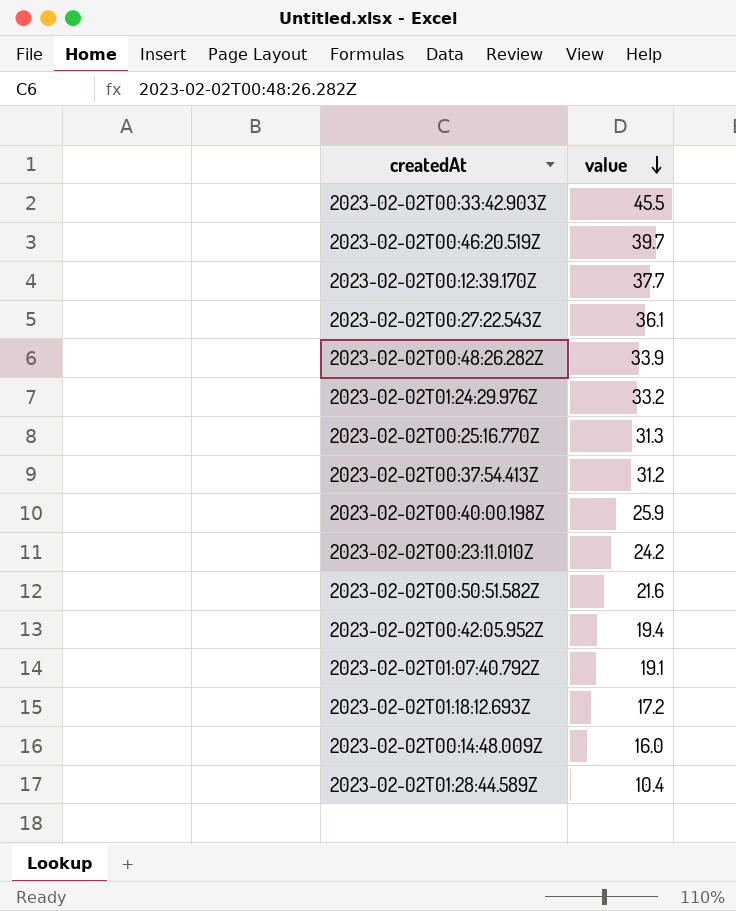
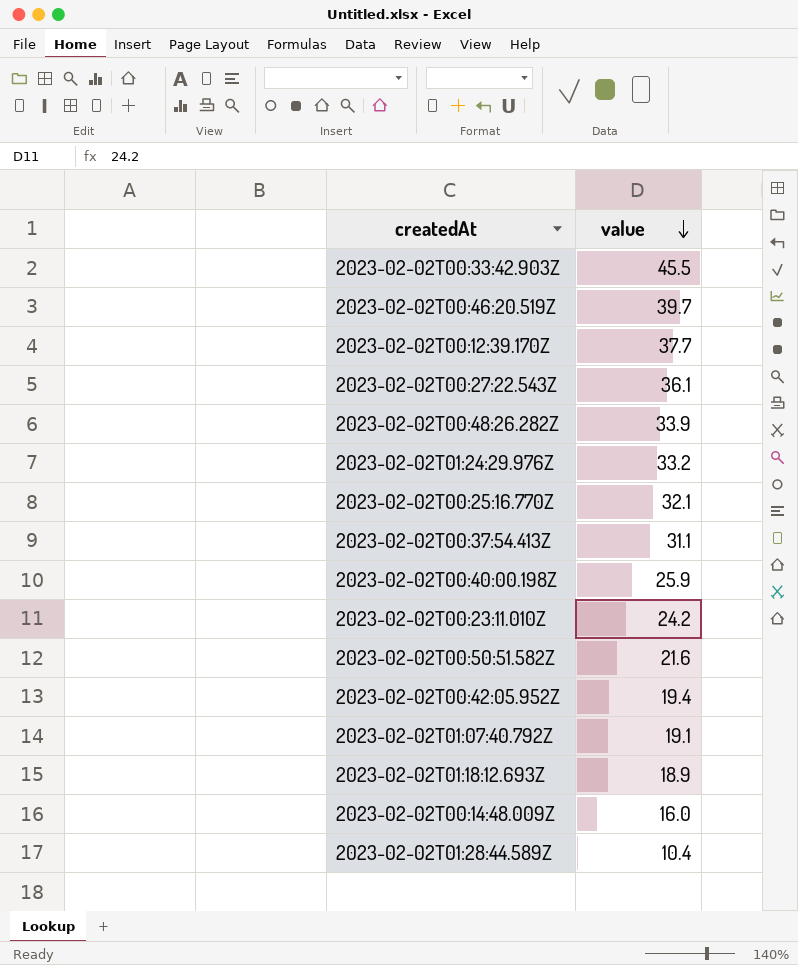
2023-02-02T00:25:16.770Z | value: 31.3 -> 32.1
2023-02-02T00:37:54.413Z | value: 31.2 -> 31.1
2023-02-02T01:18:12.693Z | value: 17.2 -> 18.9

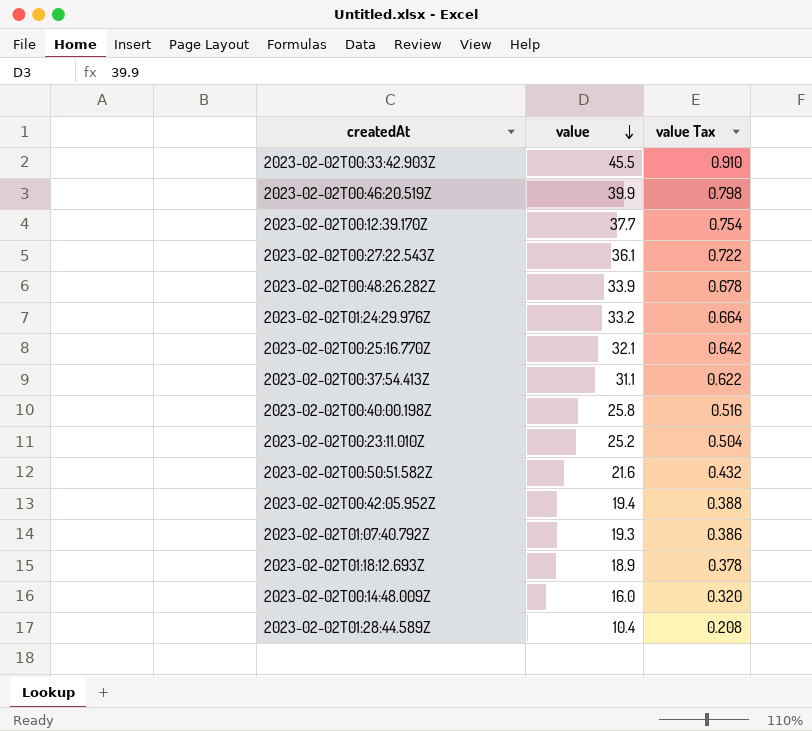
column value Tax | formula: none -> [value] * 0.02
2023-02-02T00:46:20.519Z | value: 39.7 -> 39.9
2023-02-02T00:40:00.198Z | value: 25.9 -> 25.8
2023-02-02T00:23:11.010Z | value: 24.2 -> 25.2
2023-02-02T01:07:40.792Z | value: 19.1 -> 19.3

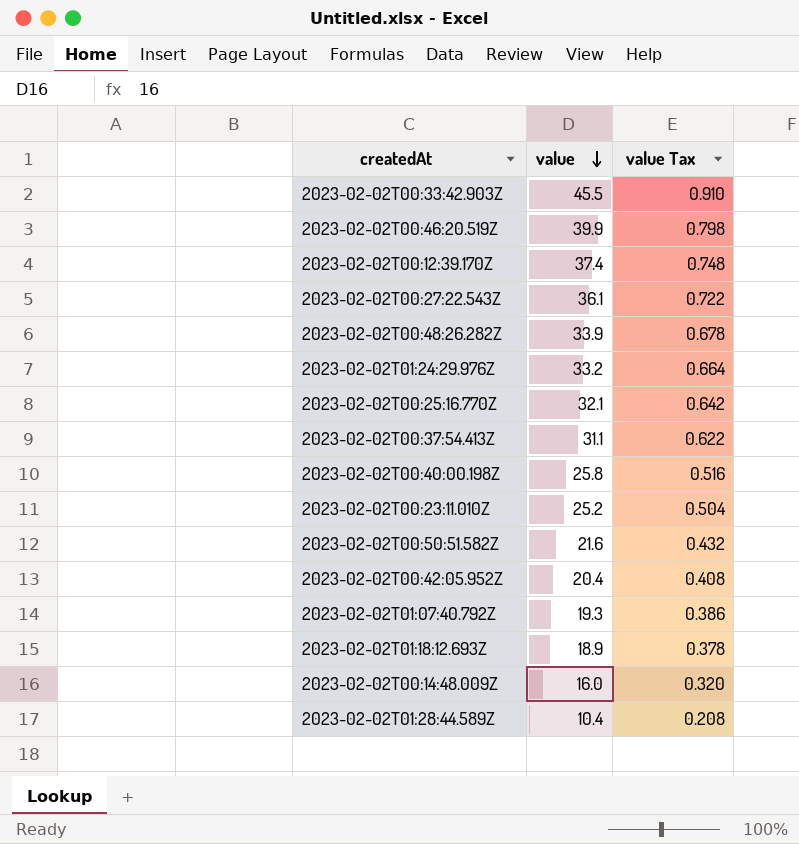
2023-02-02T00:12:39.170Z | value: 37.7 -> 37.4
2023-02-02T00:12:39.170Z | value Tax: 0.754 -> 0.748
2023-02-02T00:42:05.952Z | value: 19.4 -> 20.4
2023-02-02T00:42:05.952Z | value Tax: 0.388 -> 0.408

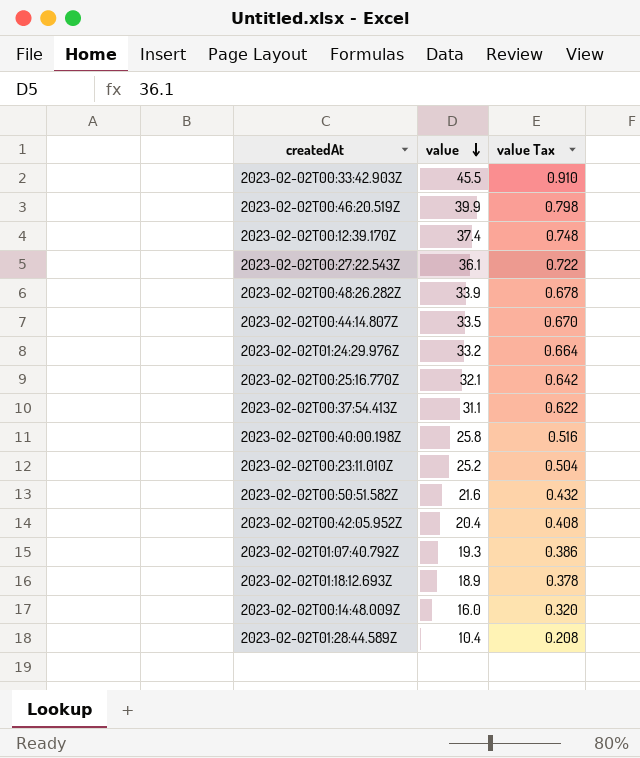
row 2023-02-02T00:44:14.807Z: none -> 33.5 | 0.670

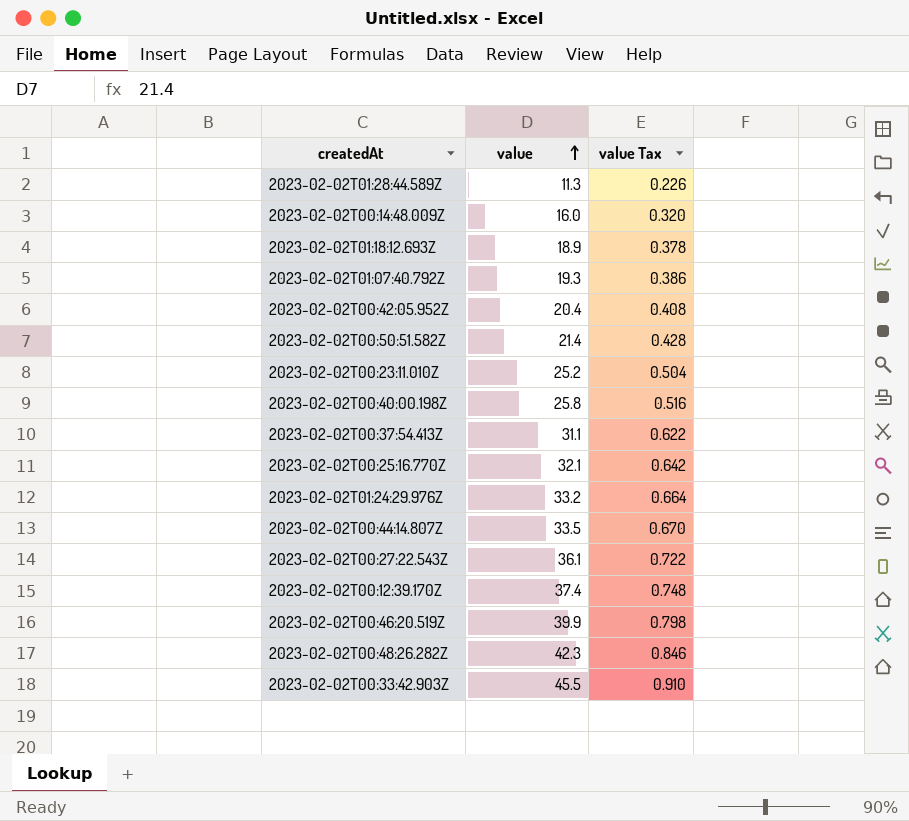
row order: value descending -> value ascending
2023-02-02T01:28:44.589Z | value: 10.4 -> 11.3
2023-02-02T01:28:44.589Z | value Tax: 0.208 -> 0.226
2023-02-02T00:50:51.582Z | value: 21.6 -> 21.4
2023-02-02T00:50:51.582Z | value Tax: 0.432 -> 0.428
2023-02-02T00:48:26.282Z | value: 33.9 -> 42.3
2023-02-02T00:48:26.282Z | value Tax: 0.678 -> 0.846

